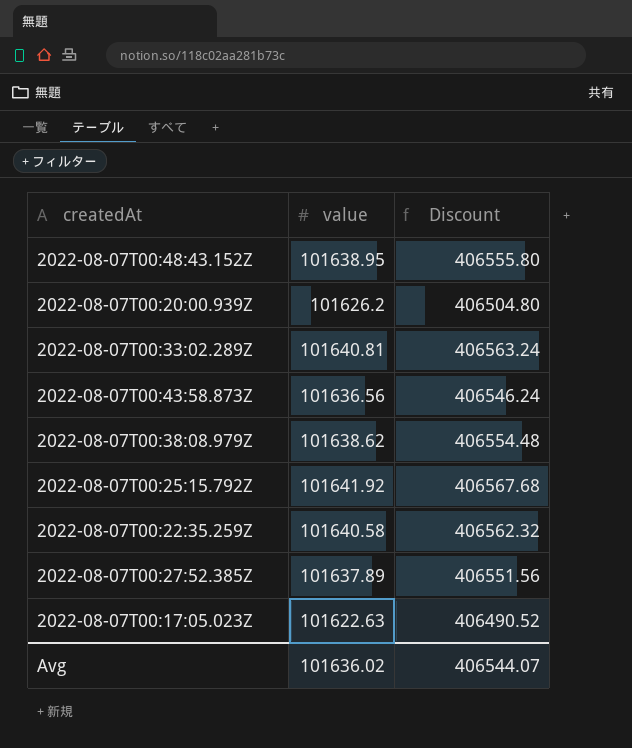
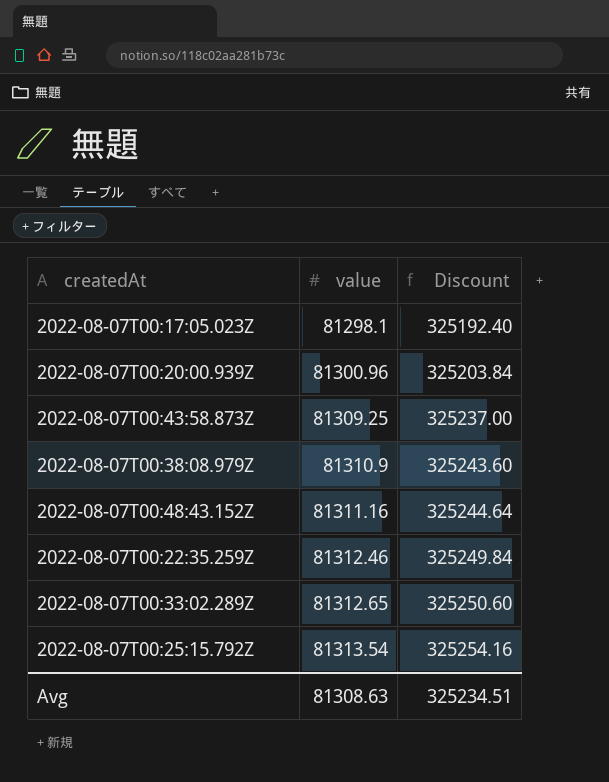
row order: none -> value ascending
row 2022-08-07T00:27:52.385Z: 101637.89 | 406551.56 -> none
2022-08-07T00:17:05.023Z | value: 101622.63 -> 81298.1
2022-08-07T00:17:05.023Z | Discount: 406490.52 -> 325192.40
2022-08-07T00:20:00.939Z | value: 101626.2 -> 81300.96
2022-08-07T00:20:00.939Z | Discount: 406504.80 -> 325203.84
2022-08-07T00:43:58.873Z | value: 101636.56 -> 81309.25
2022-08-07T00:43:58.873Z | Discount: 406546.24 -> 325237.00
2022-08-07T00:38:08.979Z | value: 101638.62 -> 81310.9
2022-08-07T00:38:08.979Z | Discount: 406554.48 -> 325243.60
2022-08-07T00:48:43.152Z | value: 101638.95 -> 81311.16
2022-08-07T00:48:43.152Z | Discount: 406555.80 -> 325244.64
2022-08-07T00:22:35.259Z | value: 101640.58 -> 81312.46
2022-08-07T00:22:35.259Z | Discount: 406562.32 -> 325249.84
2022-08-07T00:33:02.289Z | value: 101640.81 -> 81312.65
2022-08-07T00:33:02.289Z | Discount: 406563.24 -> 325250.60
2022-08-07T00:25:15.792Z | value: 101641.92 -> 81313.54
2022-08-07T00:25:15.792Z | Discount: 406567.68 -> 325254.16
Avg | value: 101636.02 -> 81308.63
Avg | Discount: 406544.07 -> 325234.51

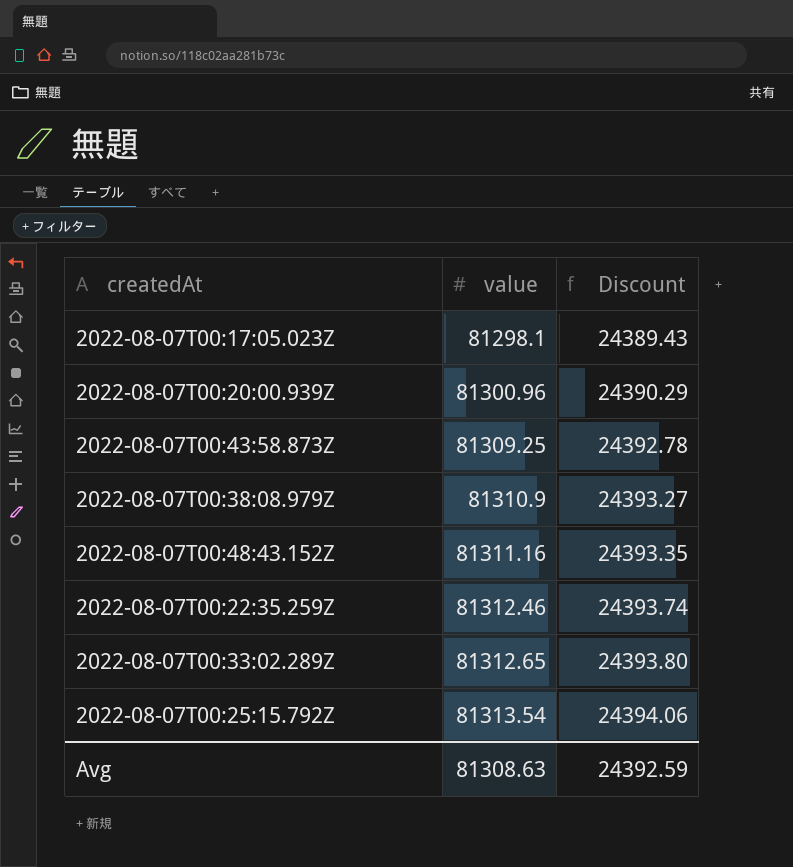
column Discount | formula: [value] * 4 -> [value] * 0.3
Avg | Discount: 325234.51 -> 24392.59

